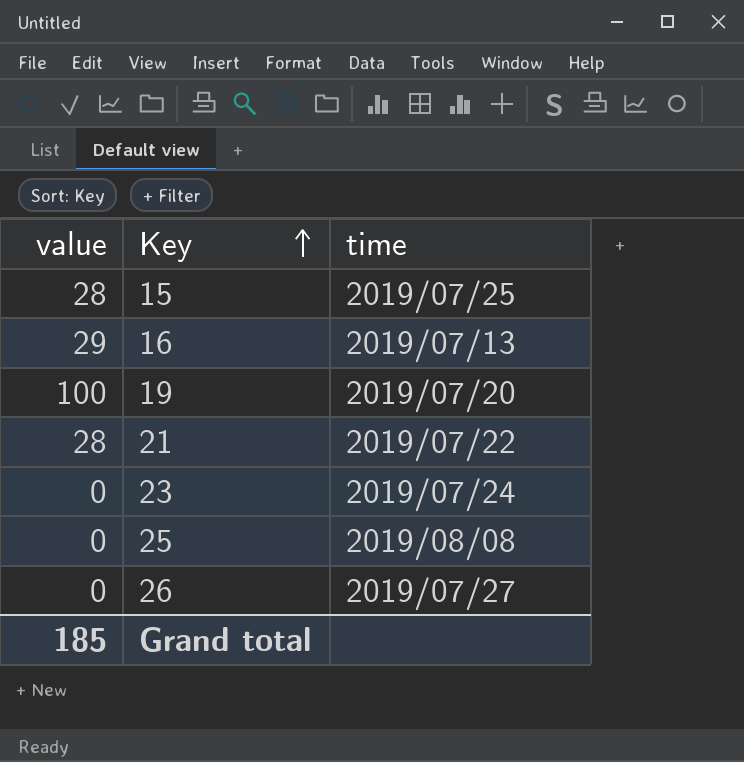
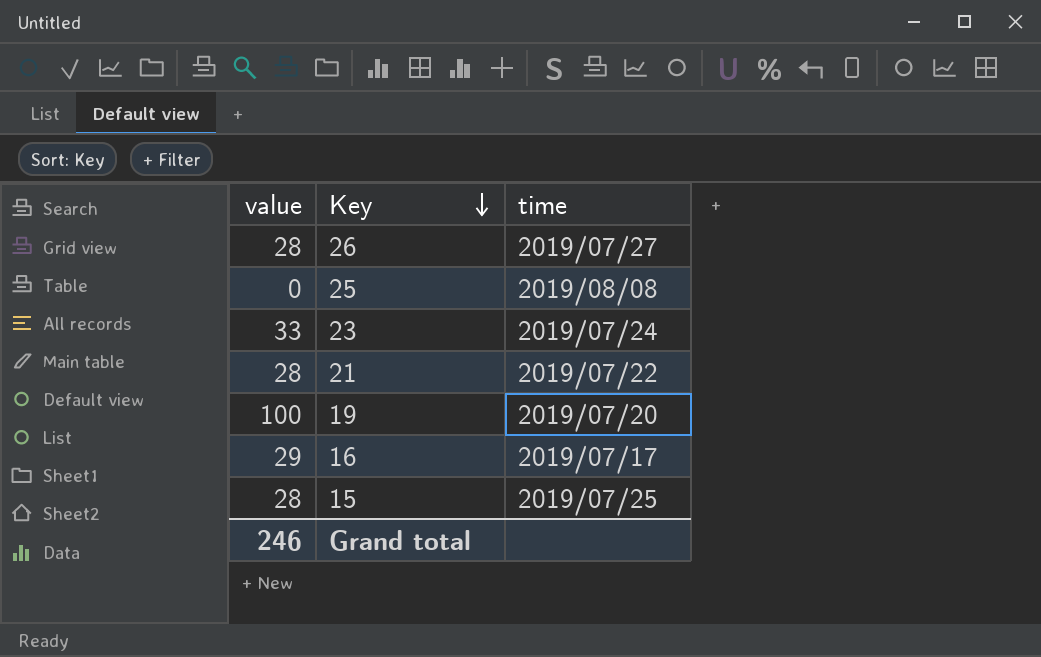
row order: Key ascending -> Key descending
26 | value: 0 -> 28
23 | value: 0 -> 33
16 | time: 2019/07/13 -> 2019/07/17
Grand total | value: 185 -> 246

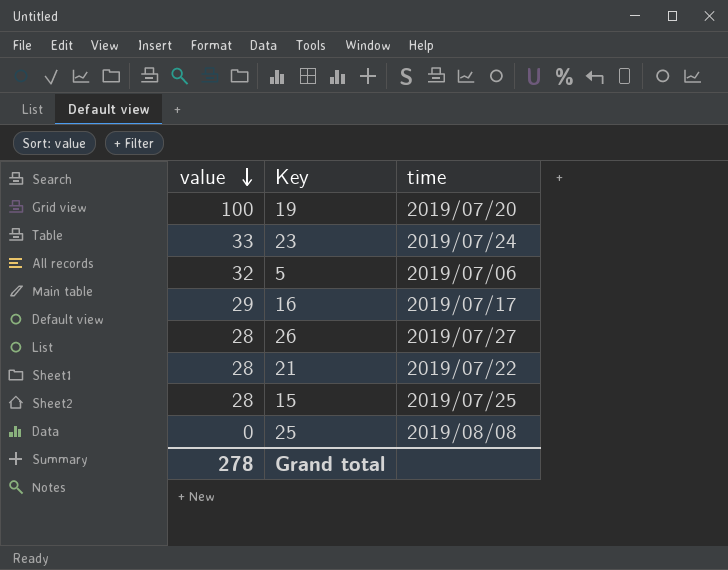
row order: Key descending -> value descending
row 5: none -> 32 | 2019/07/06
Grand total | value: 246 -> 278

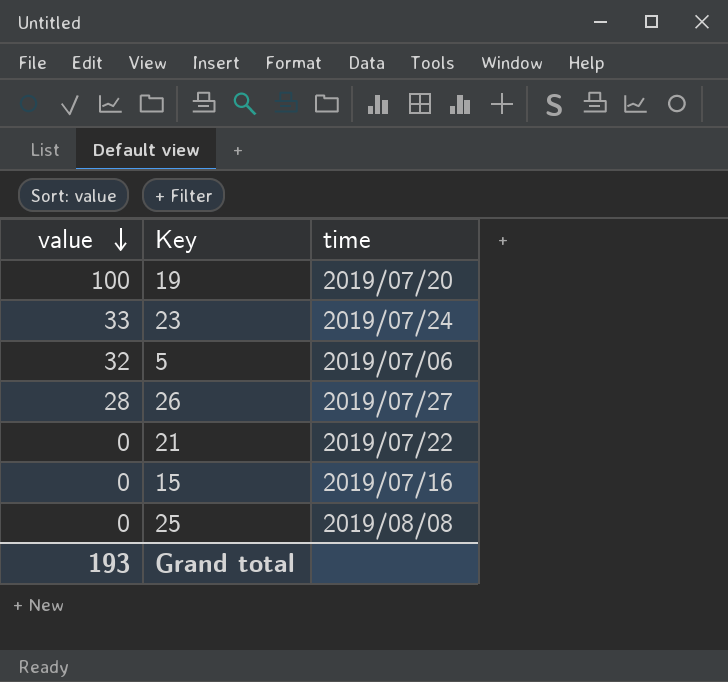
row 16: 29 | 2019/07/17 -> none
21 | value: 28 -> 0
15 | value: 28 -> 0
15 | time: 2019/07/25 -> 2019/07/16
Grand total | value: 278 -> 193

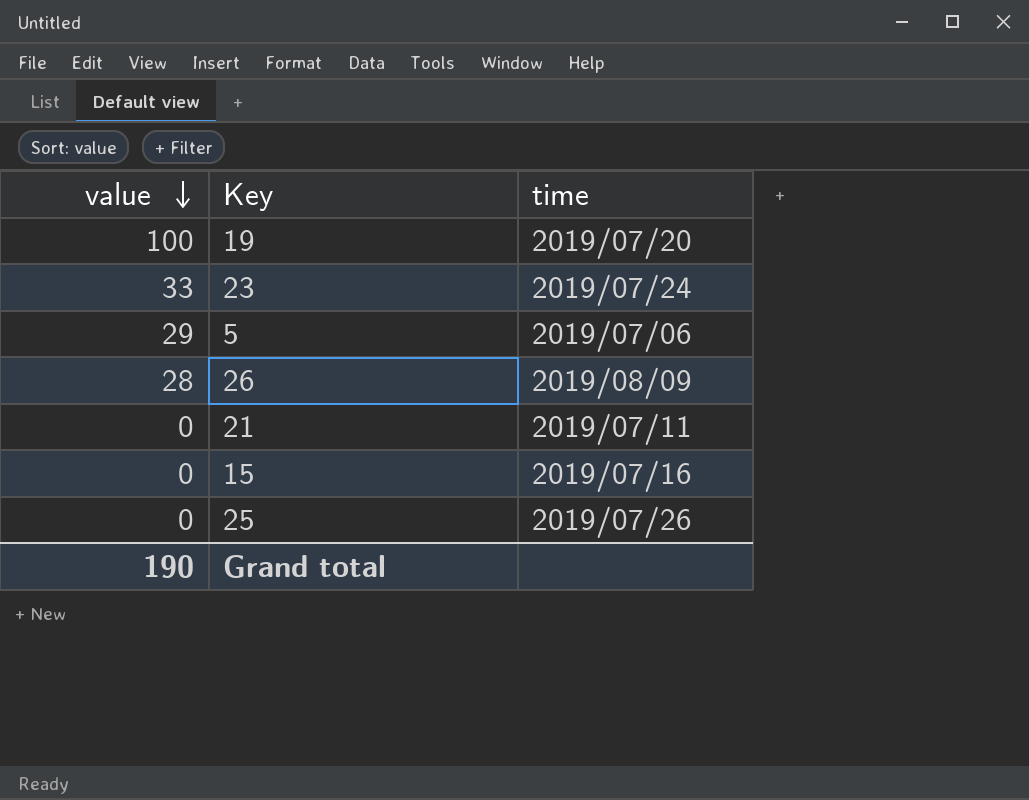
5 | value: 32 -> 29
26 | time: 2019/07/27 -> 2019/08/09
21 | time: 2019/07/22 -> 2019/07/11
25 | time: 2019/08/08 -> 2019/07/26
Grand total | value: 193 -> 190

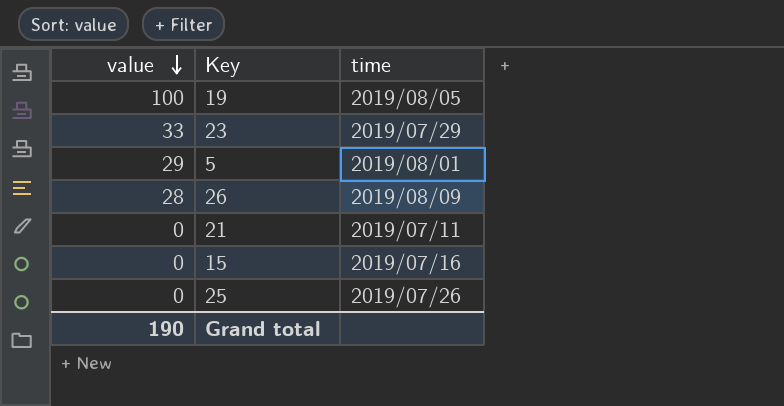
19 | time: 2019/07/20 -> 2019/08/05
23 | time: 2019/07/24 -> 2019/07/29
5 | time: 2019/07/06 -> 2019/08/01

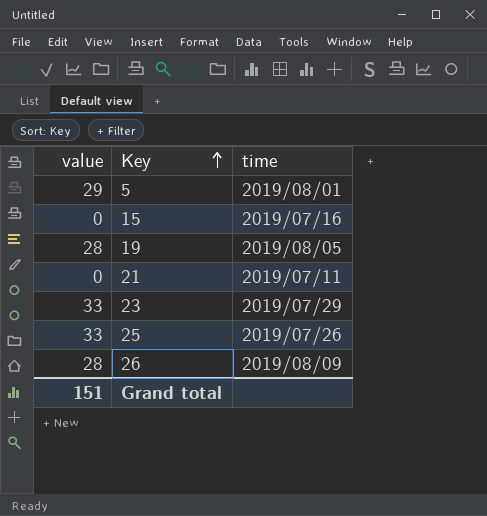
row order: value descending -> Key ascending
19 | value: 100 -> 28
25 | value: 0 -> 33
Grand total | value: 190 -> 151

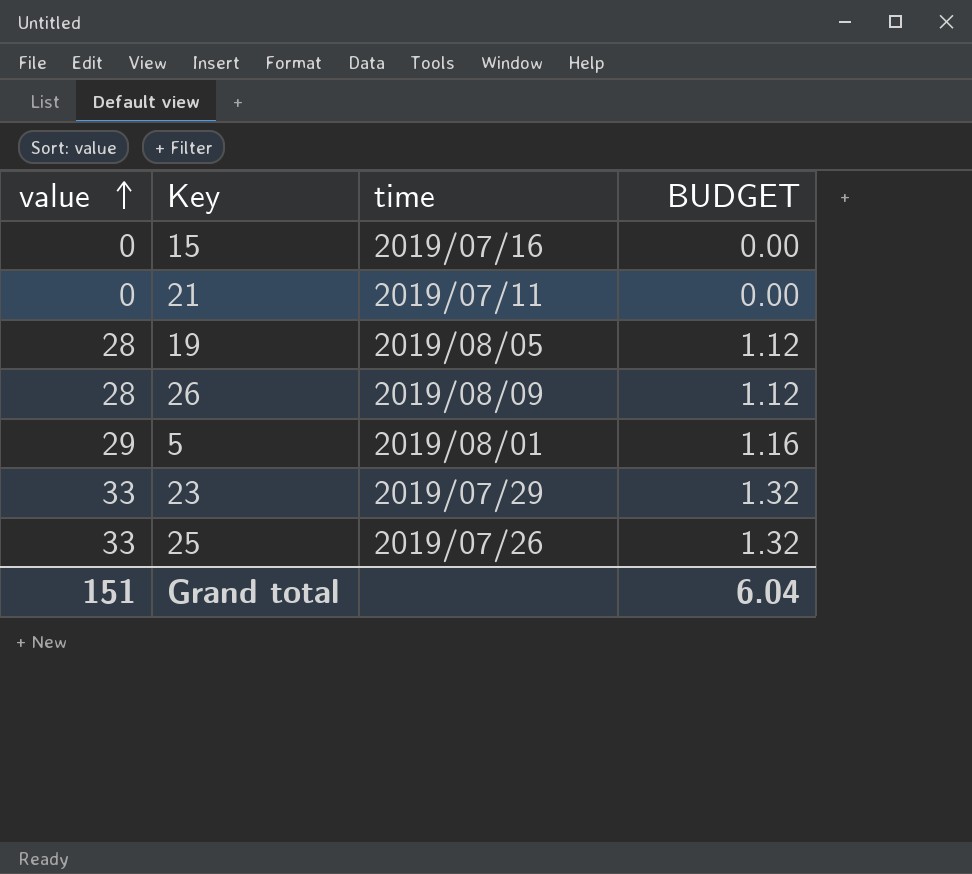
row order: Key ascending -> value ascending
column BUDGET | formula: none -> [value] * 0.04

